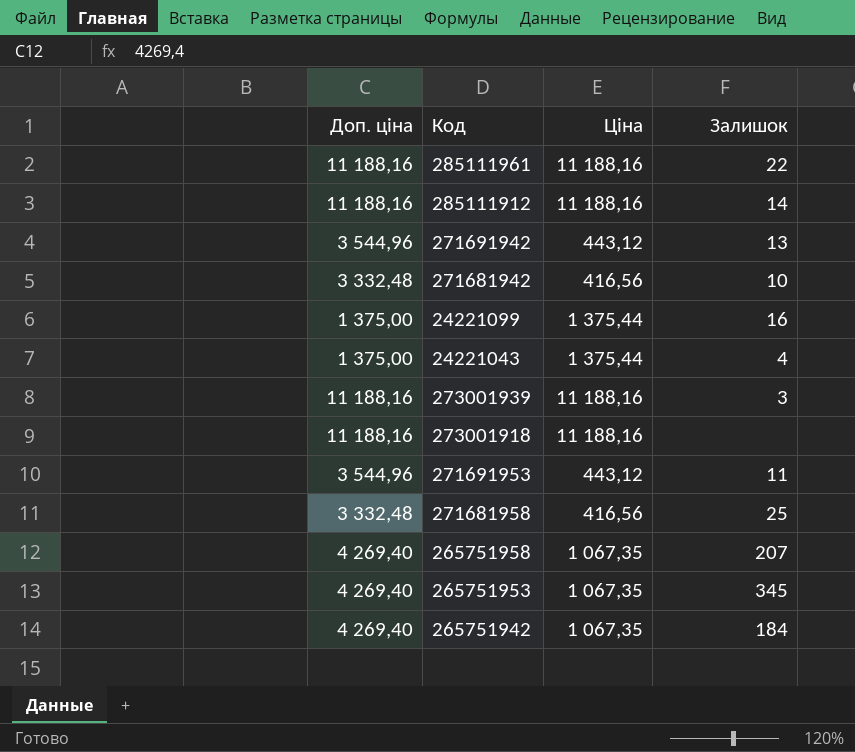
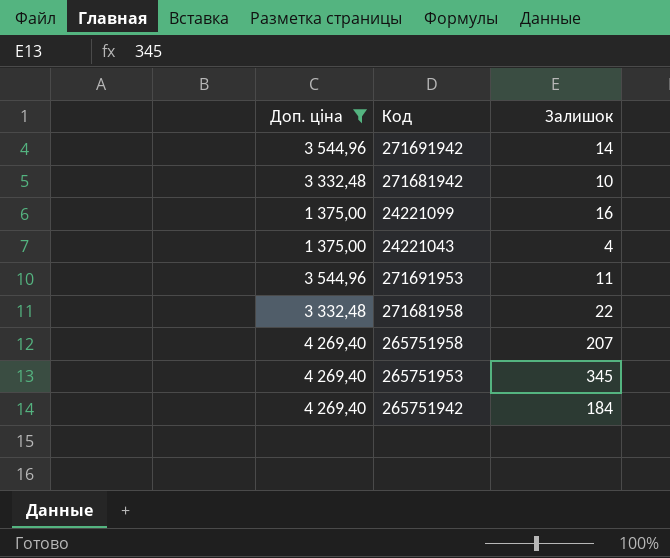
filter: none -> Доп. ціна != 11 188,16
column Ціна | position: 3 -> none
271691942 | Залишок: 13 -> 14
271681958 | Залишок: 25 -> 22

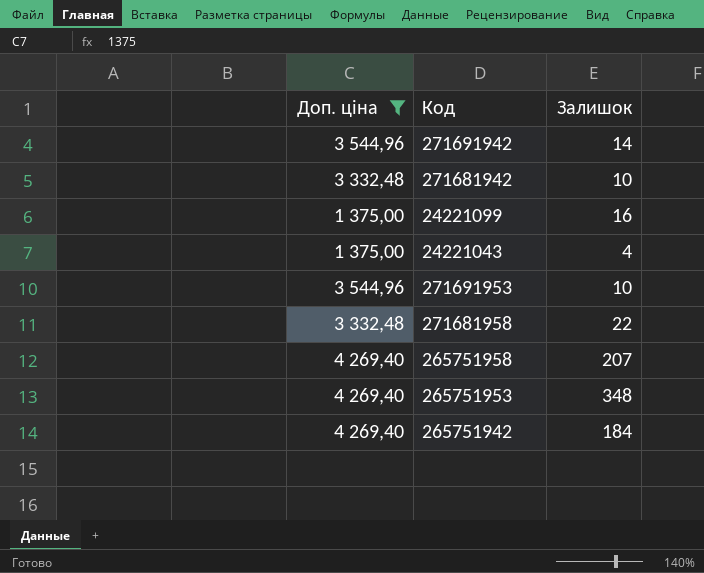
271691953 | Залишок: 11 -> 10
265751953 | Залишок: 345 -> 348

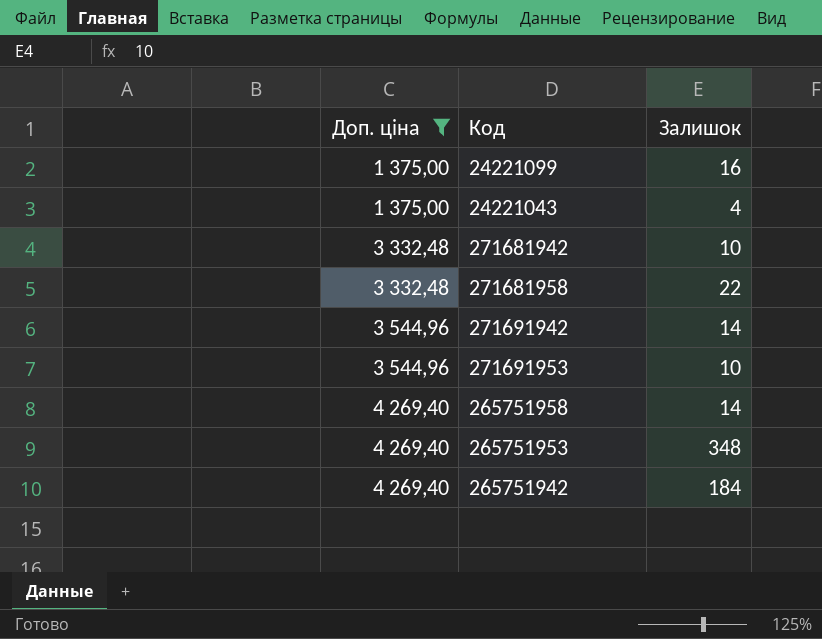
row order: none -> Доп. ціна ascending
265751958 | Залишок: 207 -> 14

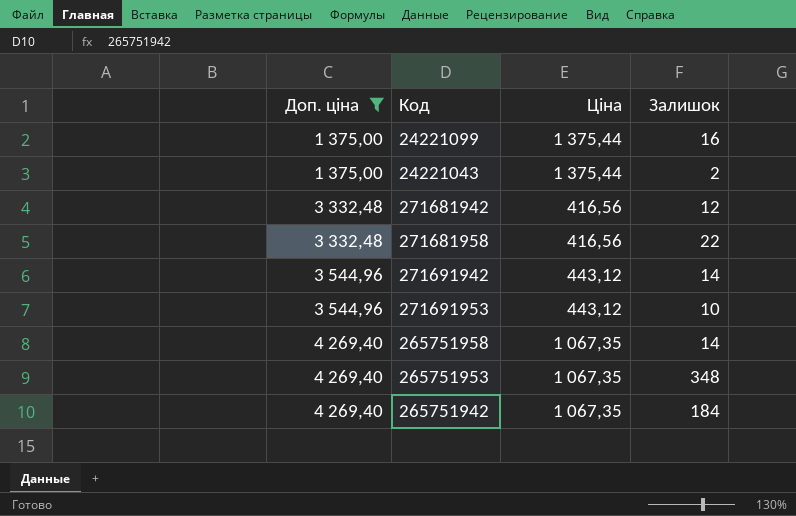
column Ціна | position: none -> 3
24221043 | Залишок: 4 -> 2
271681942 | Залишок: 10 -> 12

